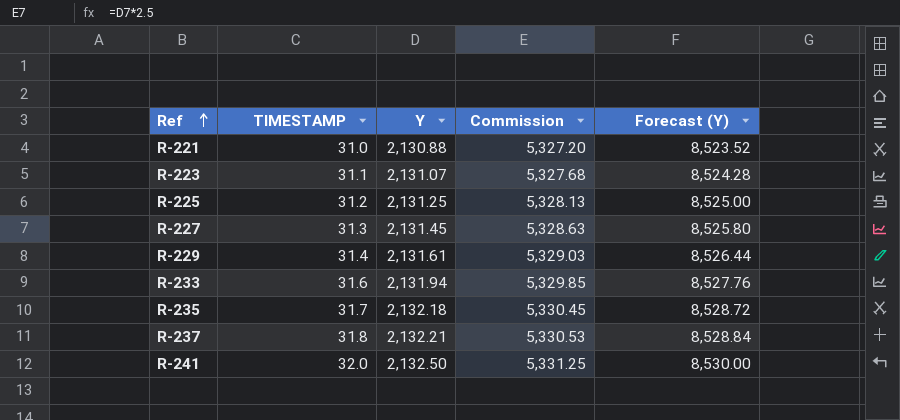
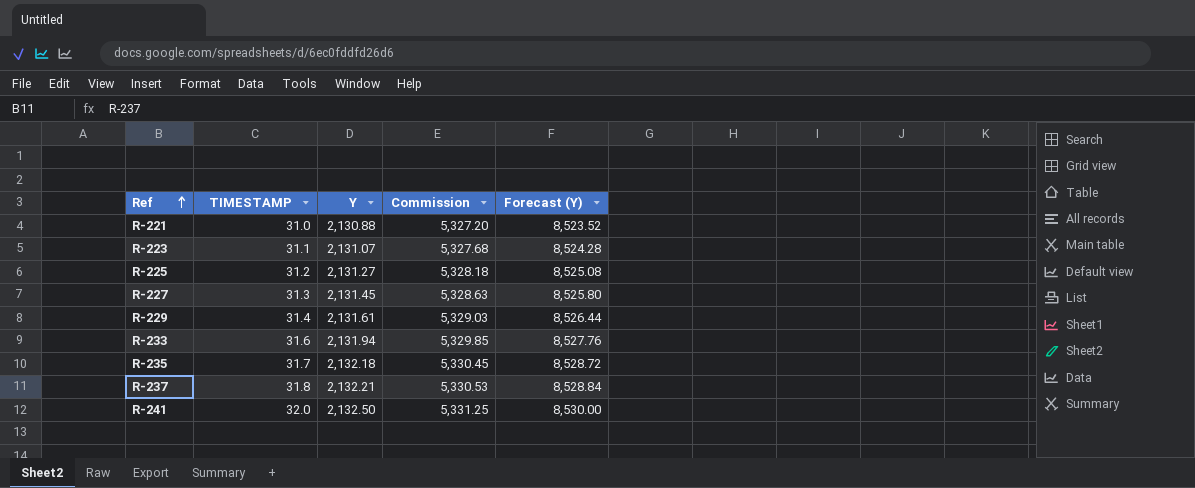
R-225 | Y: 2,131.25 -> 2,131.27
R-225 | Commission: 5,328.13 -> 5,328.18
R-225 | Forecast (Y): 8,525.00 -> 8,525.08

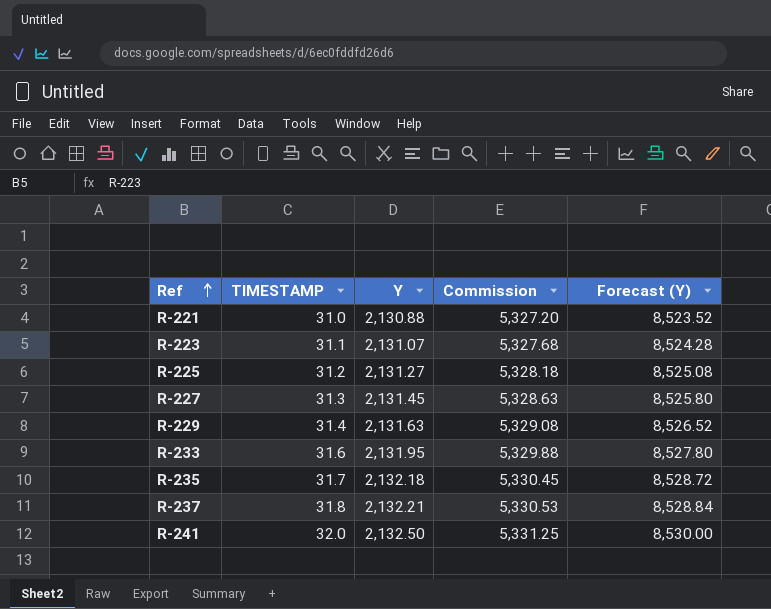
R-229 | Y: 2,131.61 -> 2,131.63
R-229 | Commission: 5,329.03 -> 5,329.08
R-229 | Forecast (Y): 8,526.44 -> 8,526.52
R-233 | Y: 2,131.94 -> 2,131.95
R-233 | Commission: 5,329.85 -> 5,329.88
R-233 | Forecast (Y): 8,527.76 -> 8,527.80

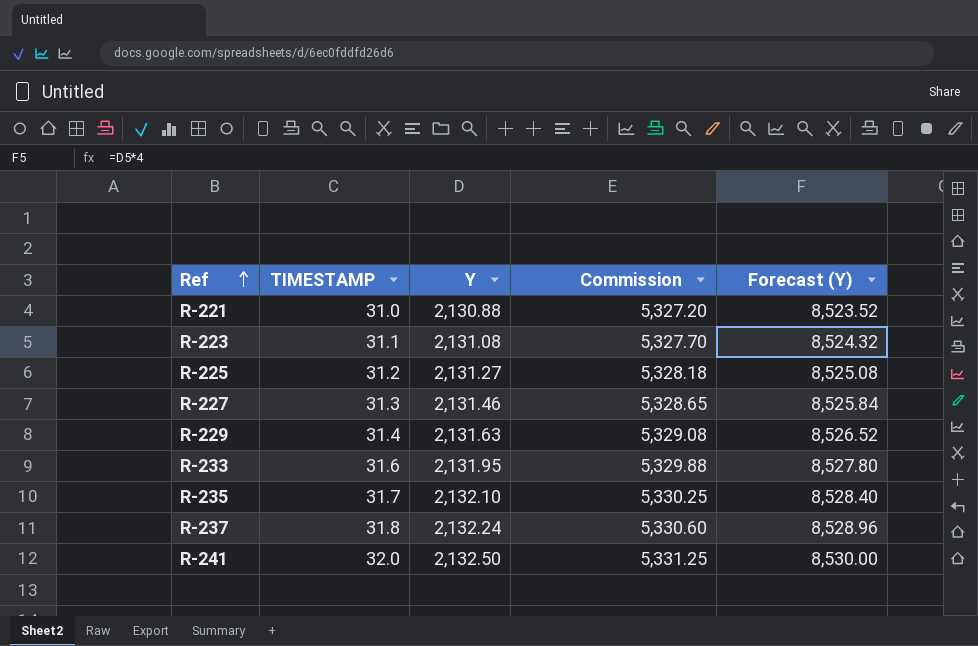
R-223 | Y: 2,131.07 -> 2,131.08
R-223 | Commission: 5,327.68 -> 5,327.70
R-223 | Forecast (Y): 8,524.28 -> 8,524.32
R-227 | Y: 2,131.45 -> 2,131.46
R-227 | Commission: 5,328.63 -> 5,328.65
R-227 | Forecast (Y): 8,525.80 -> 8,525.84
R-235 | Y: 2,132.18 -> 2,132.10
R-235 | Commission: 5,330.45 -> 5,330.25
R-235 | Forecast (Y): 8,528.72 -> 8,528.40
R-237 | Y: 2,132.21 -> 2,132.24
R-237 | Commission: 5,330.53 -> 5,330.60
R-237 | Forecast (Y): 8,528.84 -> 8,528.96

